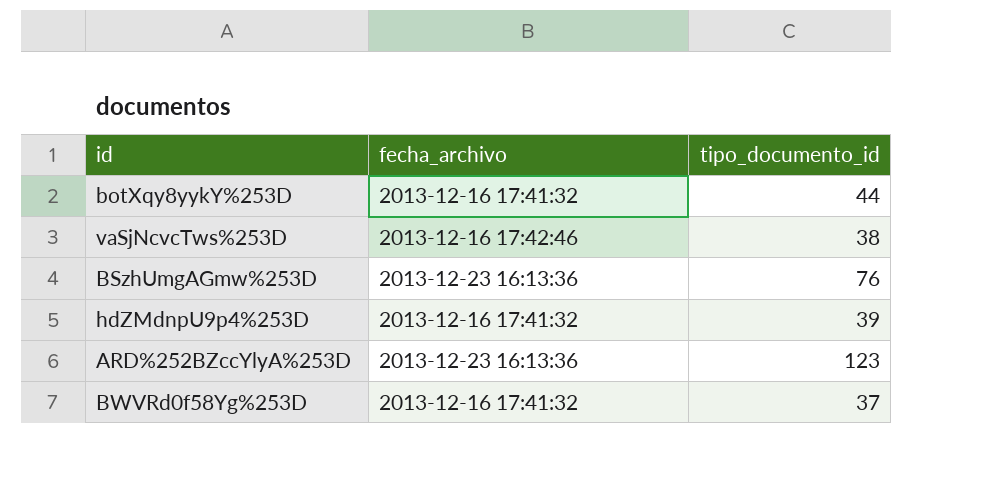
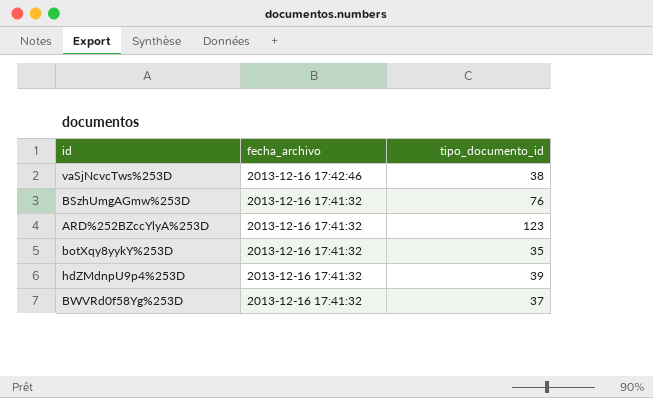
row order: none -> fecha_archivo descending
BSzhUmgAGmw%253D | fecha_archivo: 2013-12-23 16:13:36 -> 2013-12-16 17:41:32
ARD%252BZccYlyA%253D | fecha_archivo: 2013-12-23 16:13:36 -> 2013-12-16 17:41:32
botXqy8yykY%253D | tipo_documento_id: 44 -> 35

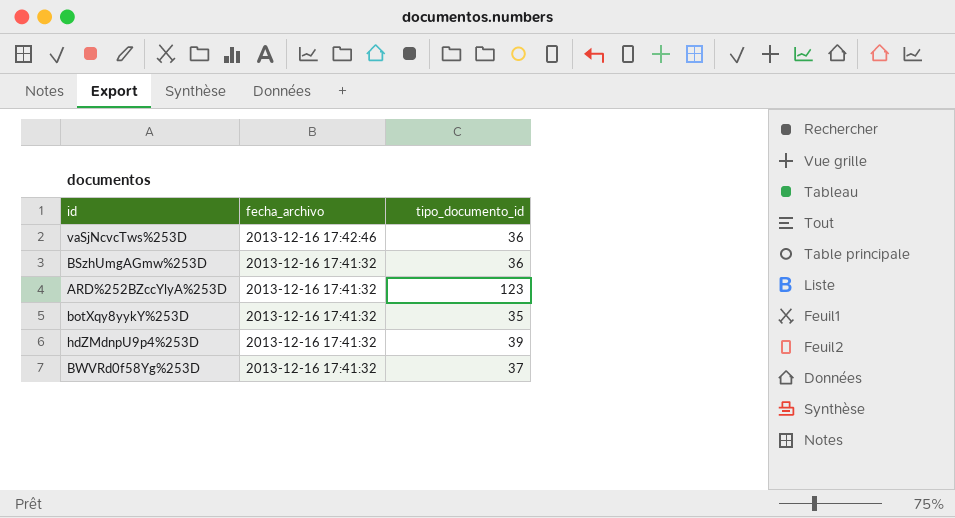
vaSjNcvcTws%253D | tipo_documento_id: 38 -> 36
BSzhUmgAGmw%253D | tipo_documento_id: 76 -> 36

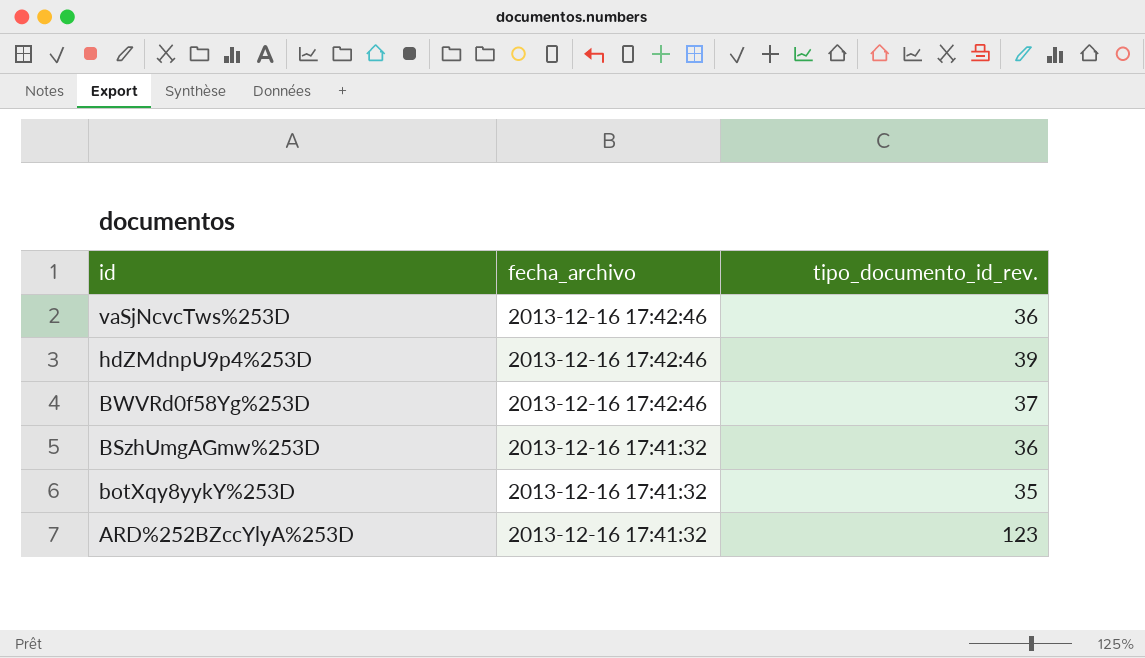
row order: fecha_archivo descending -> id descending
column name: tipo_documento_id -> tipo_documento_id_rev.
hdZMdnpU9p4%253D | fecha_archivo: 2013-12-16 17:41:32 -> 2013-12-16 17:42:46
BWVRd0f58Yg%253D | fecha_archivo: 2013-12-16 17:41:32 -> 2013-12-16 17:42:46

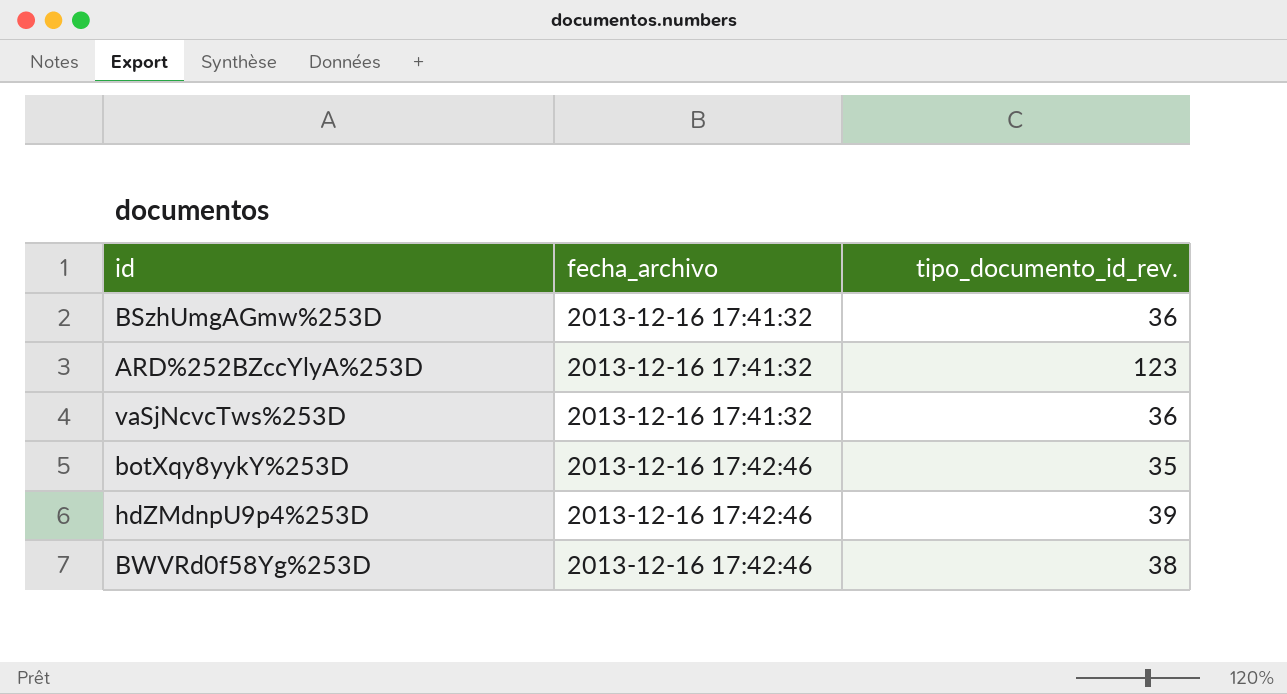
row order: id descending -> fecha_archivo ascending
vaSjNcvcTws%253D | fecha_archivo: 2013-12-16 17:42:46 -> 2013-12-16 17:41:32
botXqy8yykY%253D | fecha_archivo: 2013-12-16 17:41:32 -> 2013-12-16 17:42:46
BWVRd0f58Yg%253D | tipo_documento_id_rev.: 37 -> 38

